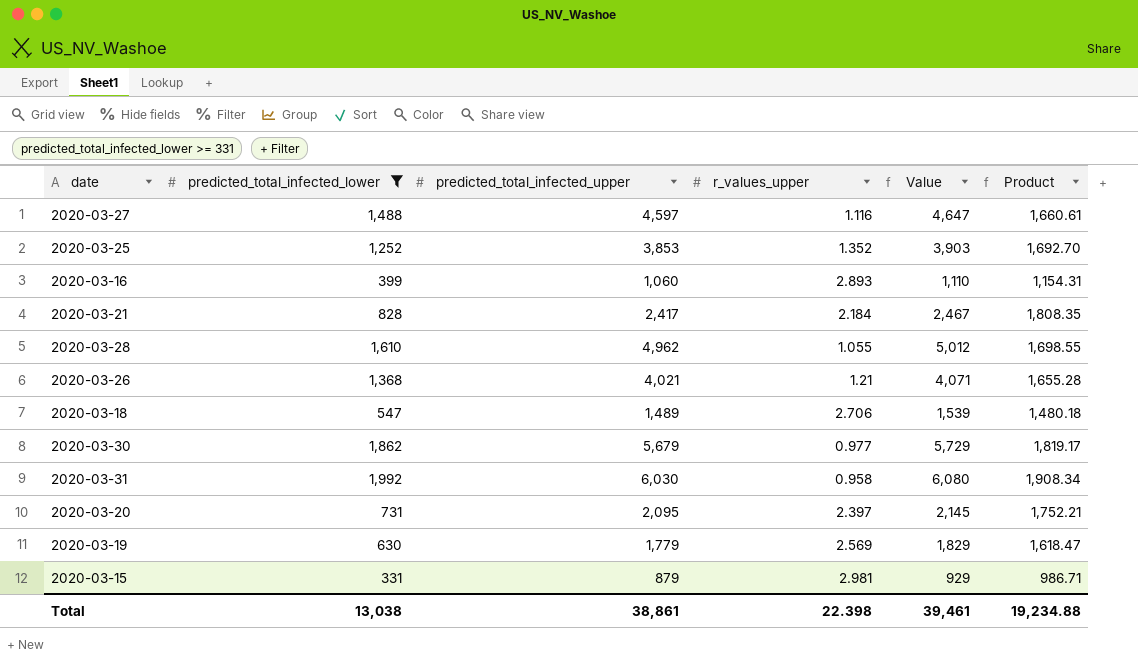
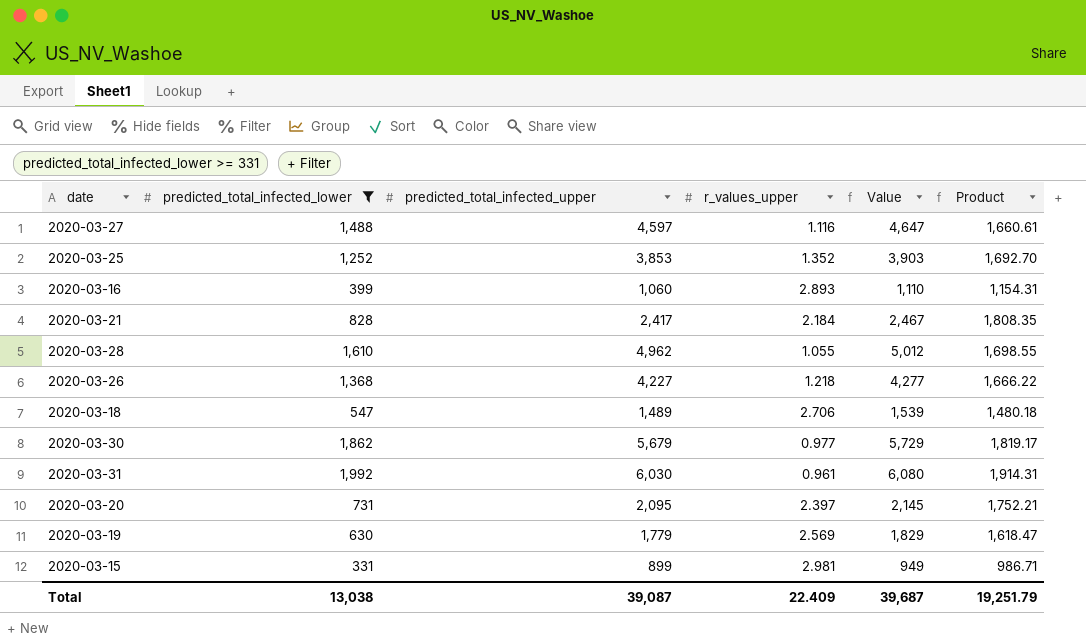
2020-03-26 | predicted_total_infected_upper: 4,021 -> 4,227
2020-03-26 | r_values_upper: 1.21 -> 1.218
2020-03-26 | Value: 4,071 -> 4,277
2020-03-26 | Product: 1,655.28 -> 1,666.22
2020-03-31 | r_values_upper: 0.958 -> 0.961
2020-03-31 | Product: 1,908.34 -> 1,914.31
2020-03-15 | predicted_total_infected_upper: 879 -> 899
2020-03-15 | Value: 929 -> 949
Total | predicted_total_infected_upper: 38,861 -> 39,087
Total | r_values_upper: 22.398 -> 22.409
Total | Value: 39,461 -> 39,687
Total | Product: 19,234.88 -> 19,251.79

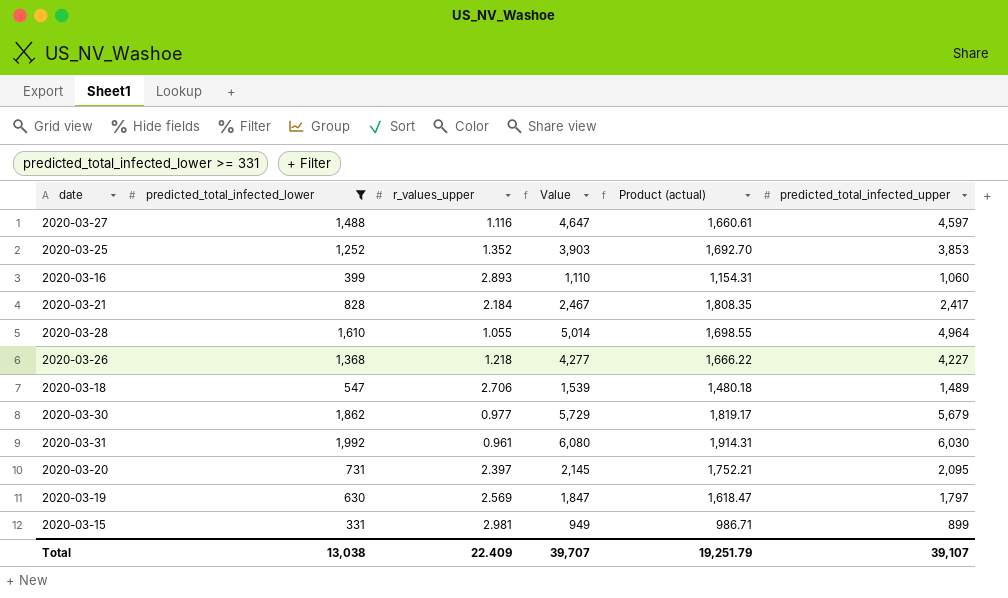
column name: Product -> Product (actual)
column predicted_total_infected_upper | position: 3 -> 6
2020-03-28 | Value: 5,012 -> 5,014
2020-03-28 | predicted_total_infected_upper: 4,962 -> 4,964
2020-03-19 | Value: 1,829 -> 1,847
2020-03-19 | predicted_total_infected_upper: 1,779 -> 1,797
Total | Value: 39,687 -> 39,707
Total | predicted_total_infected_upper: 39,087 -> 39,107

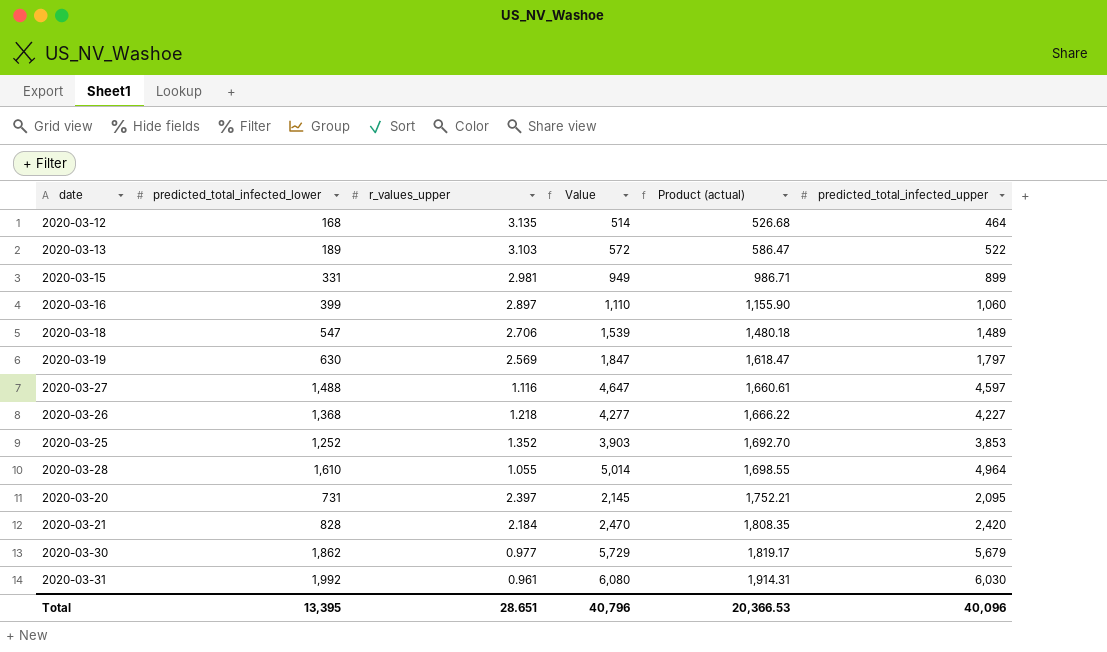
filter: predicted_total_infected_lower >= 331 -> none
row order: none -> Product (actual) ascending
2020-03-16 | r_values_upper: 2.893 -> 2.897
2020-03-16 | Product (actual): 1,154.31 -> 1,155.90
2020-03-21 | Value: 2,467 -> 2,470
2020-03-21 | predicted_total_infected_upper: 2,417 -> 2,420
Total | predicted_total_infected_lower: 13,038 -> 13,395
Total | r_values_upper: 22.409 -> 28.651
Total | Value: 39,707 -> 40,796
Total | Product (actual): 19,251.79 -> 20,366.53
Total | predicted_total_infected_upper: 39,107 -> 40,096

